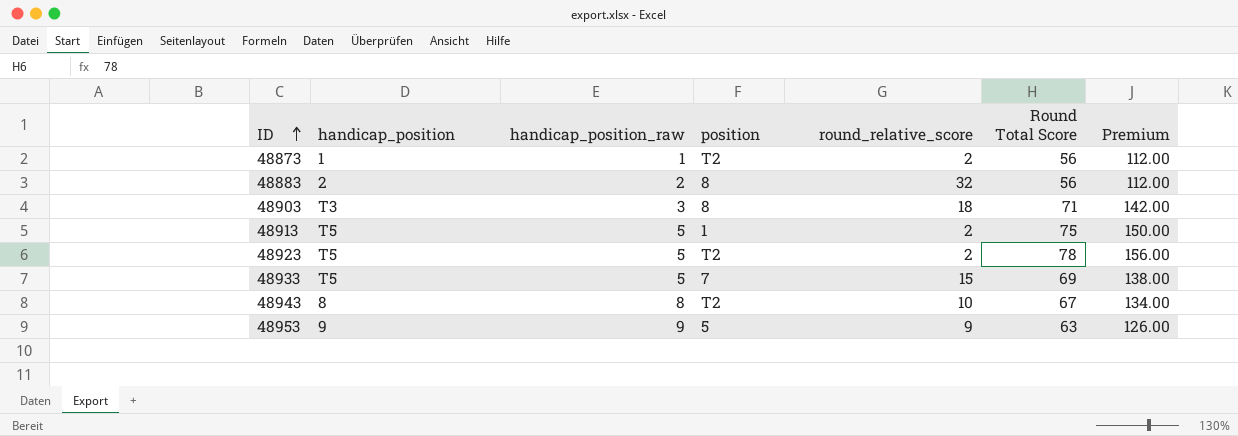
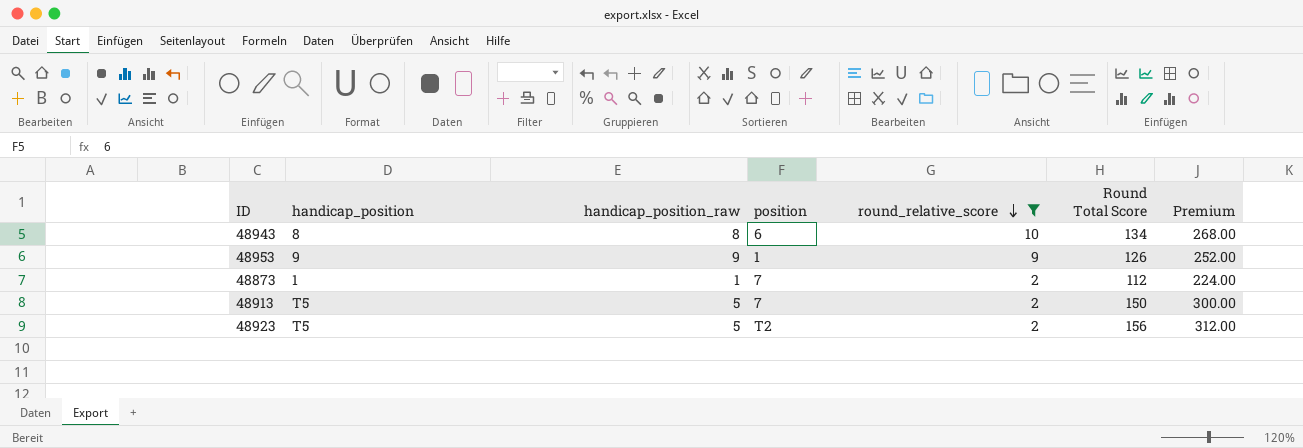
filter: none -> round_relative_score <= 10
row order: ID ascending -> round_relative_score descending
48943 | position: T2 -> 6
48943 | Round Total Score: 67 -> 134
48943 | Premium: 134.00 -> 268.00
48953 | position: 5 -> 1
48953 | Round Total Score: 63 -> 126
48953 | Premium: 126.00 -> 252.00
48873 | position: T2 -> 7
48873 | Round Total Score: 56 -> 112
48873 | Premium: 112.00 -> 224.00
48913 | position: 1 -> 7
48913 | Round Total Score: 75 -> 150
48913 | Premium: 150.00 -> 300.00
48923 | Round Total Score: 78 -> 156
48923 | Premium: 156.00 -> 312.00

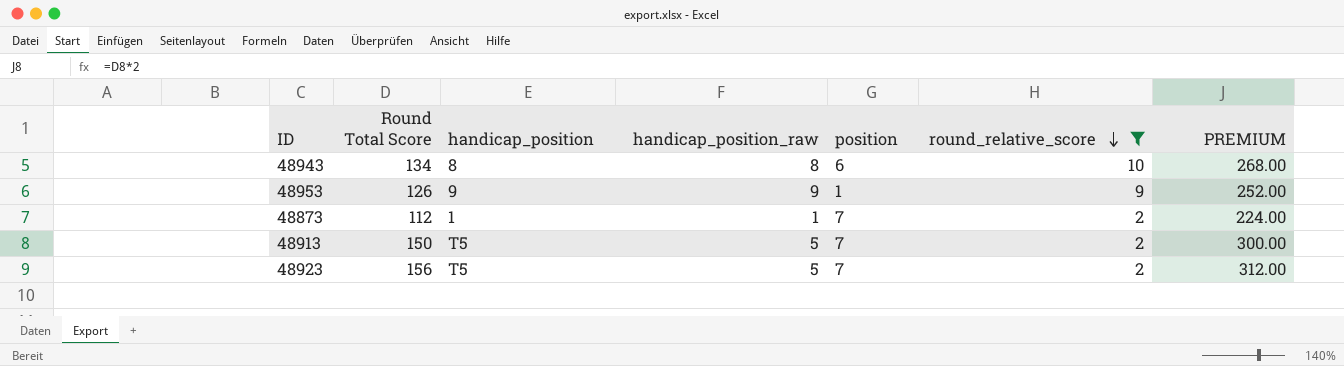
column Round Total Score | position: 6 -> 2
column name: Premium -> PREMIUM
48923 | position: T2 -> 7

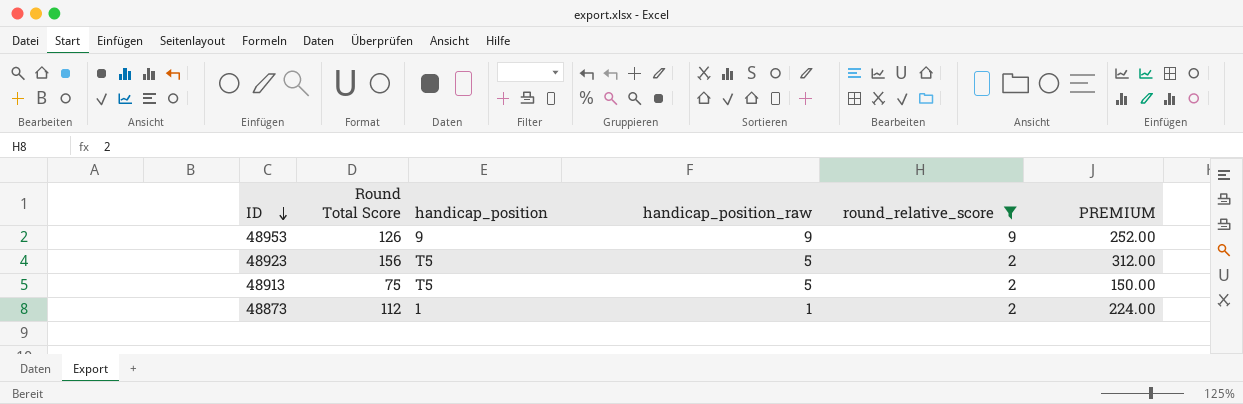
row order: round_relative_score descending -> ID descending
column position | position: 5 -> none
row 48943: 134 | 8 | 8 | 6 | 10 | 268.00 -> none
48913 | Round Total Score: 150 -> 75
48913 | PREMIUM: 300.00 -> 150.00

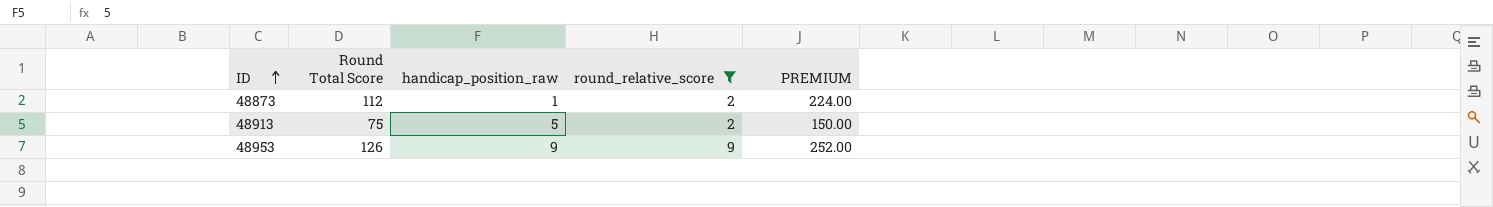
row order: ID descending -> ID ascending
column handicap_position | position: 3 -> none
row 48923: 156 | T5 | 5 | 2 | 312.00 -> none

